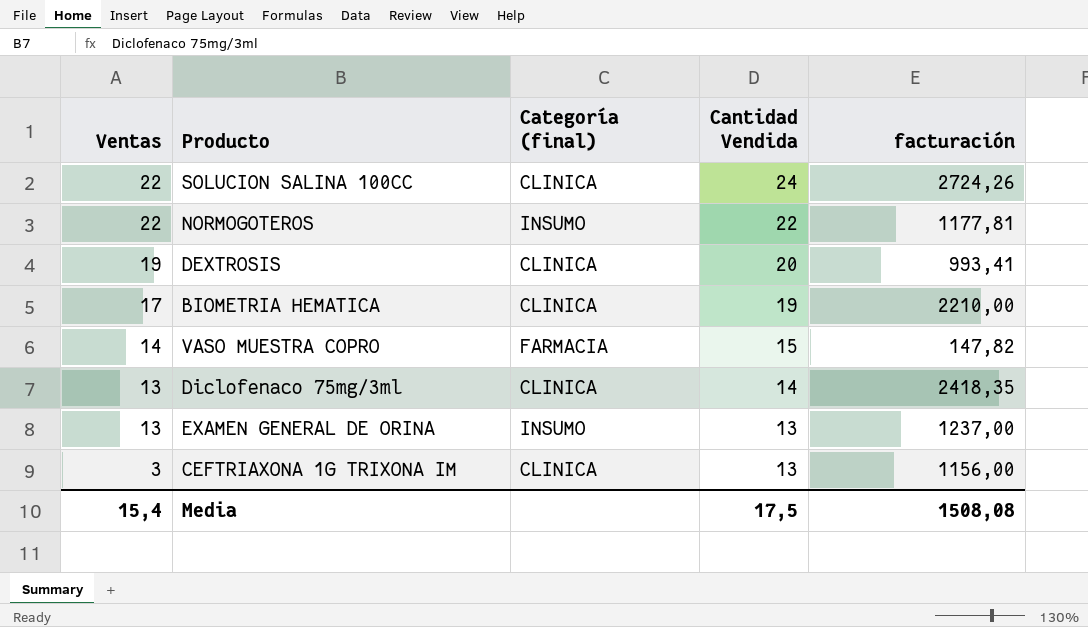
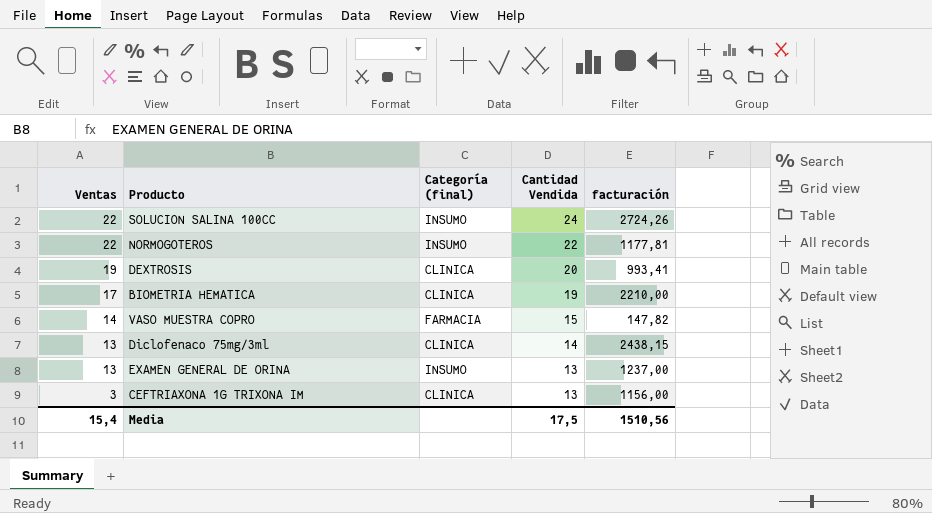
SOLUCION SALINA 100CC | Categoría (final): CLINICA -> INSUMO
Diclofenaco 75mg/3ml | facturación: 2418,35 -> 2438,15
Media | facturación: 1508,08 -> 1510,56

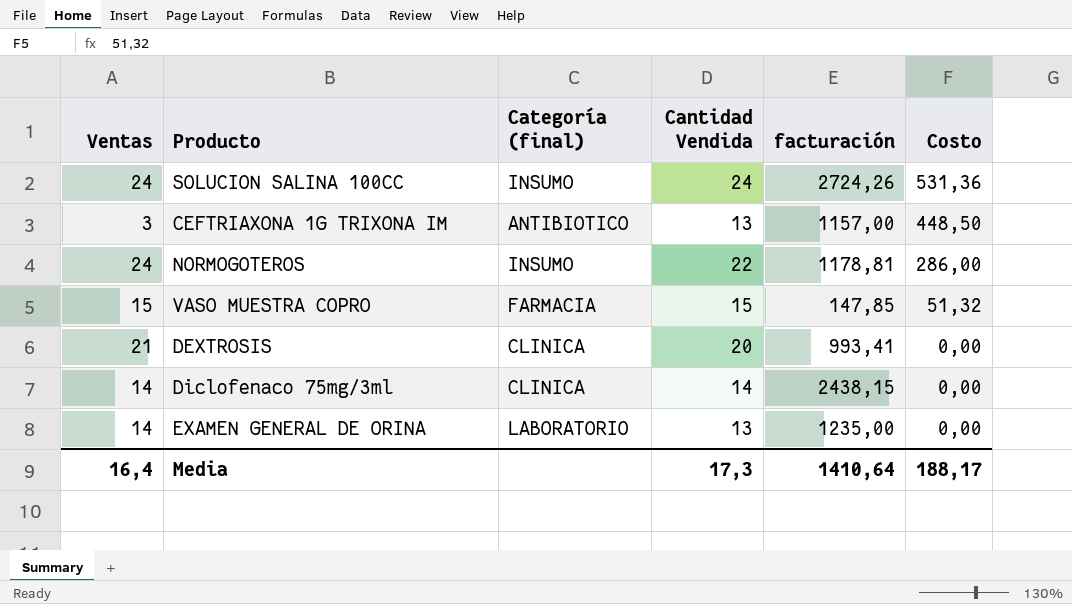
row order: Ventas descending -> Costo descending
column Costo | position: none -> 6
row BIOMETRIA HEMATICA: 17 | CLINICA | 19 | 2210,00 -> none
SOLUCION SALINA 100CC | Ventas: 22 -> 24
CEFTRIAXONA 1G TRIXONA IM | Categoría (final): CLINICA -> ANTIBIOTICO
CEFTRIAXONA 1G TRIXONA IM | facturación: 1156,00 -> 1157,00
NORMOGOTEROS | Ventas: 22 -> 24
NORMOGOTEROS | facturación: 1177,81 -> 1178,81
VASO MUESTRA COPRO | Ventas: 14 -> 15
VASO MUESTRA COPRO | facturación: 147,82 -> 147,85
DEXTROSIS | Ventas: 19 -> 21
Diclofenaco 75mg/3ml | Ventas: 13 -> 14
EXAMEN GENERAL DE ORINA | Ventas: 13 -> 14
EXAMEN GENERAL DE ORINA | Categoría (final): INSUMO -> LABORATORIO
EXAMEN GENERAL DE ORINA | facturación: 1237,00 -> 1235,00
Media | Ventas: 15,4 -> 16,4
Media | Cantidad Vendida: 17,5 -> 17,3
Media | facturación: 1510,56 -> 1410,64

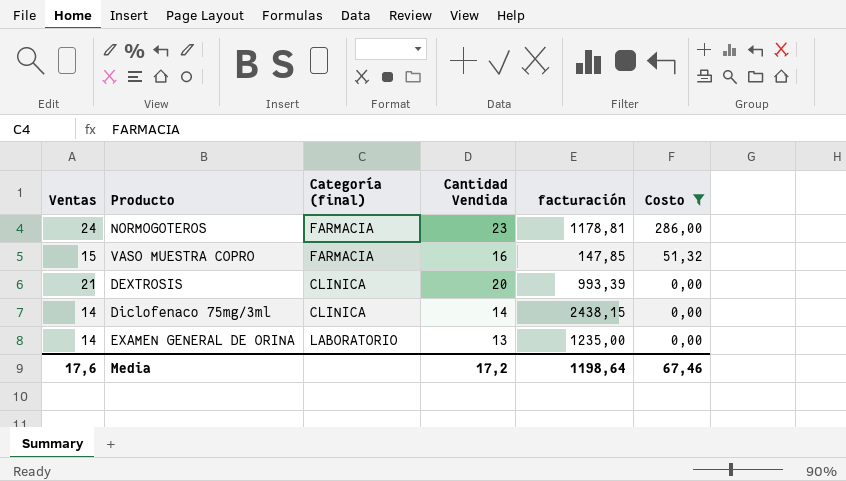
filter: none -> Costo <= 286,00
NORMOGOTEROS | Categoría (final): INSUMO -> FARMACIA
NORMOGOTEROS | Cantidad Vendida: 22 -> 23
VASO MUESTRA COPRO | Cantidad Vendida: 15 -> 16
DEXTROSIS | facturación: 993,41 -> 993,39
Media | Ventas: 16,4 -> 17,6
Media | Cantidad Vendida: 17,3 -> 17,2
Media | facturación: 1410,64 -> 1198,64
Media | Costo: 188,17 -> 67,46

